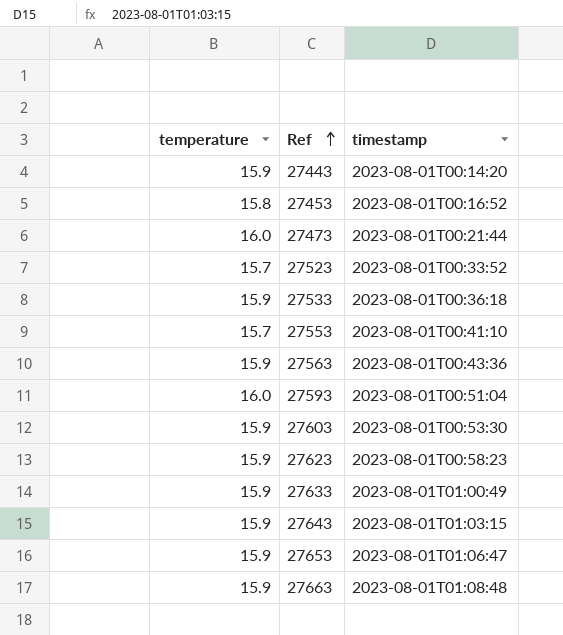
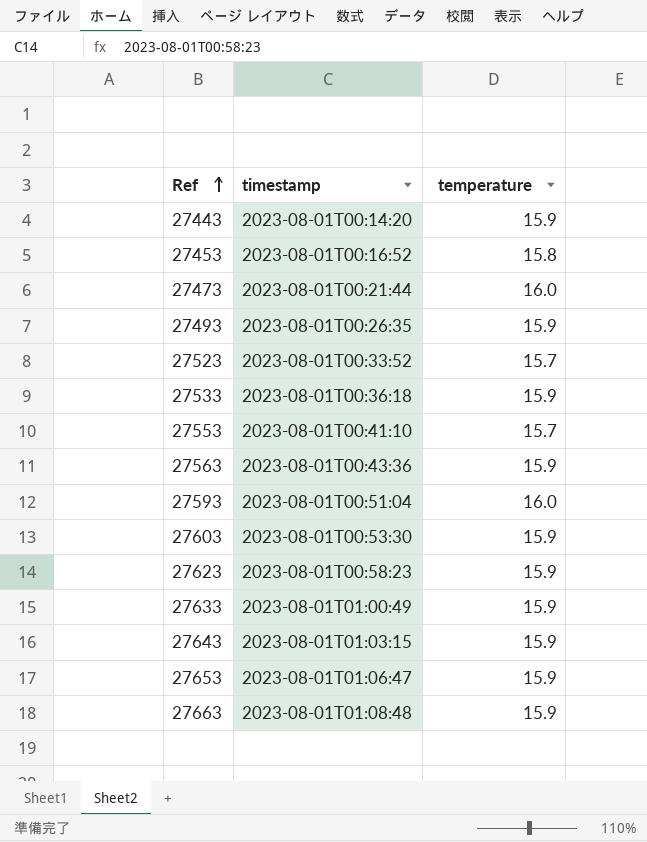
column temperature | position: 1 -> 3
row 27493: none -> 2023-08-01T00:26:35 | 15.9

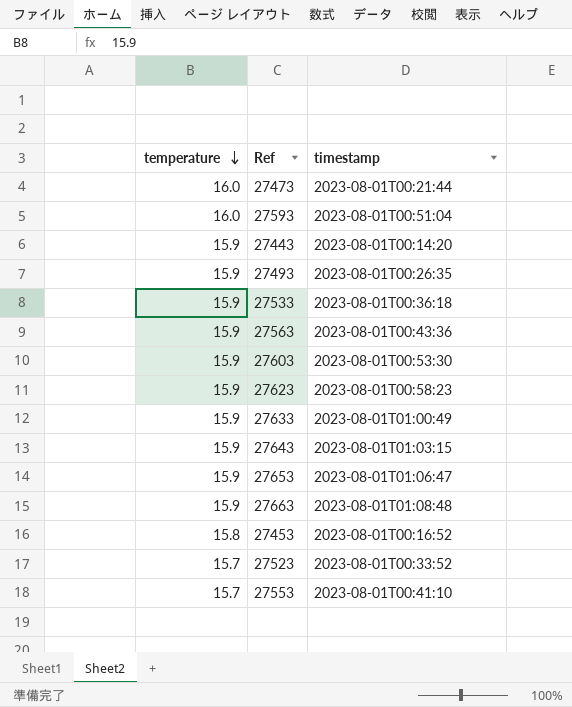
row order: Ref ascending -> temperature descending
column temperature | position: 3 -> 1

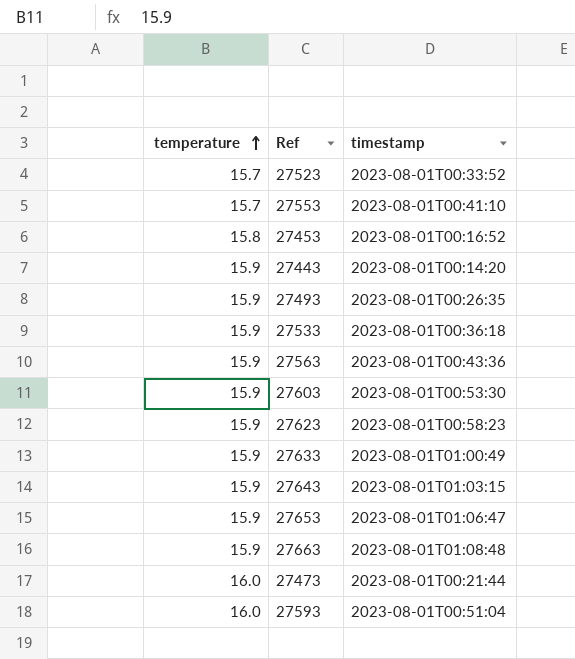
row order: temperature descending -> temperature ascending

